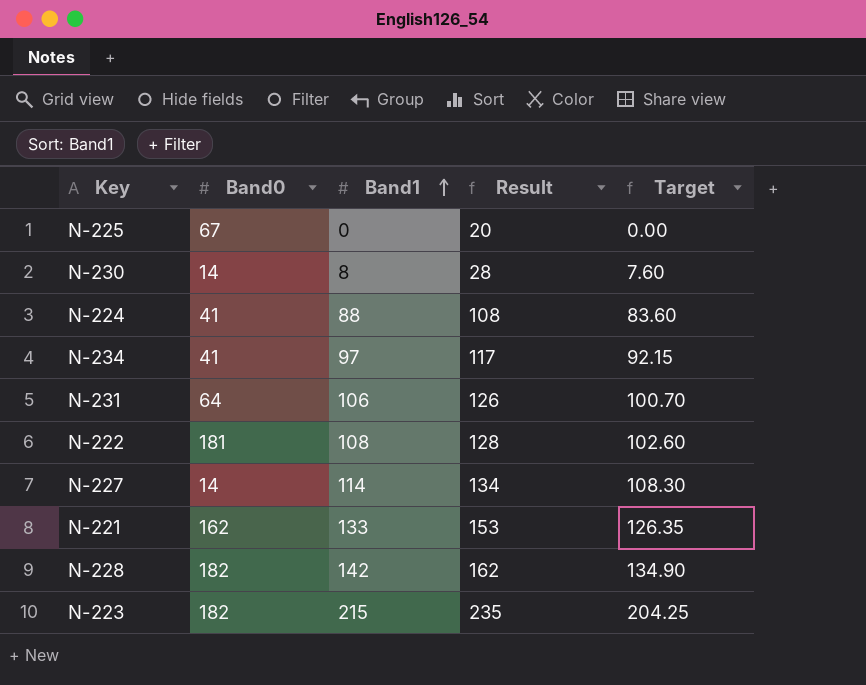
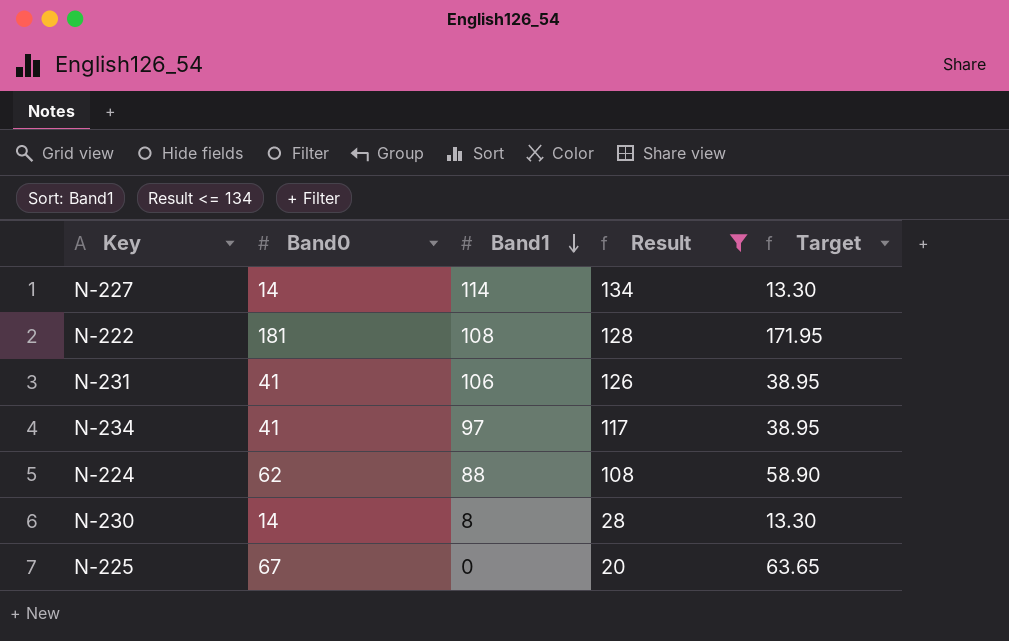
filter: none -> Result <= 134
row order: Band1 ascending -> Band1 descending
column Target | formula: [Band1] * 0.95 -> [Band0] * 0.95
N-231 | Band0: 64 -> 41
N-224 | Band0: 41 -> 62

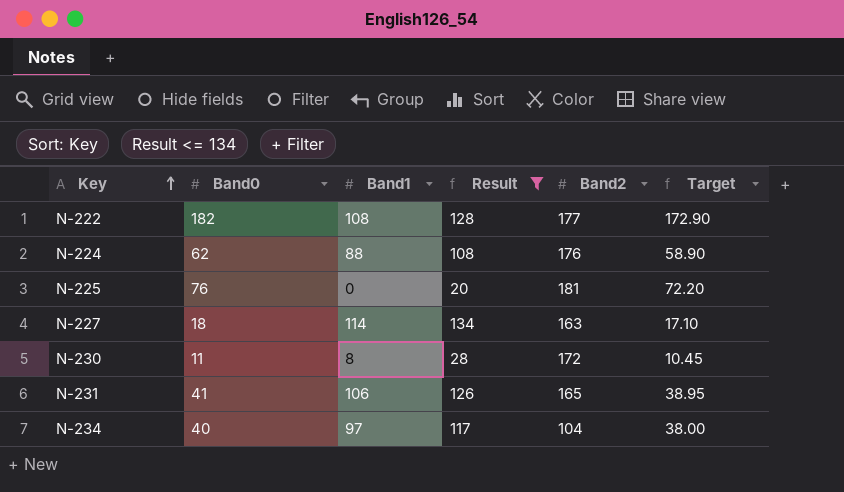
row order: Band1 descending -> Key ascending
column Band2 | position: none -> 5
N-222 | Band0: 181 -> 182
N-222 | Target: 171.95 -> 172.90
N-225 | Band0: 67 -> 76
N-225 | Target: 63.65 -> 72.20
N-227 | Band0: 14 -> 18
N-227 | Target: 13.30 -> 17.10
N-230 | Band0: 14 -> 11
N-230 | Target: 13.30 -> 10.45
N-234 | Band0: 41 -> 40
N-234 | Target: 38.95 -> 38.00

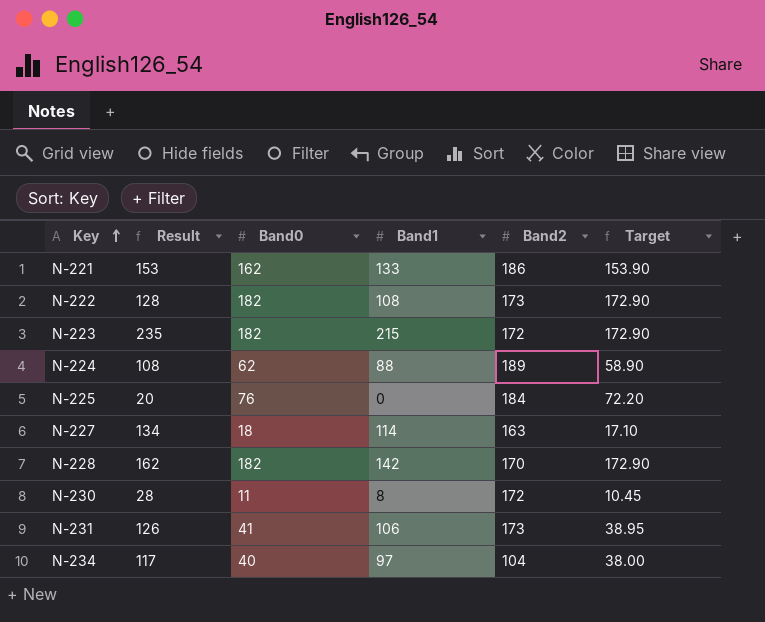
filter: Result <= 134 -> none
column Result | position: 4 -> 2
N-222 | Band2: 177 -> 173
N-224 | Band2: 176 -> 189
N-225 | Band2: 181 -> 184
N-231 | Band2: 165 -> 173

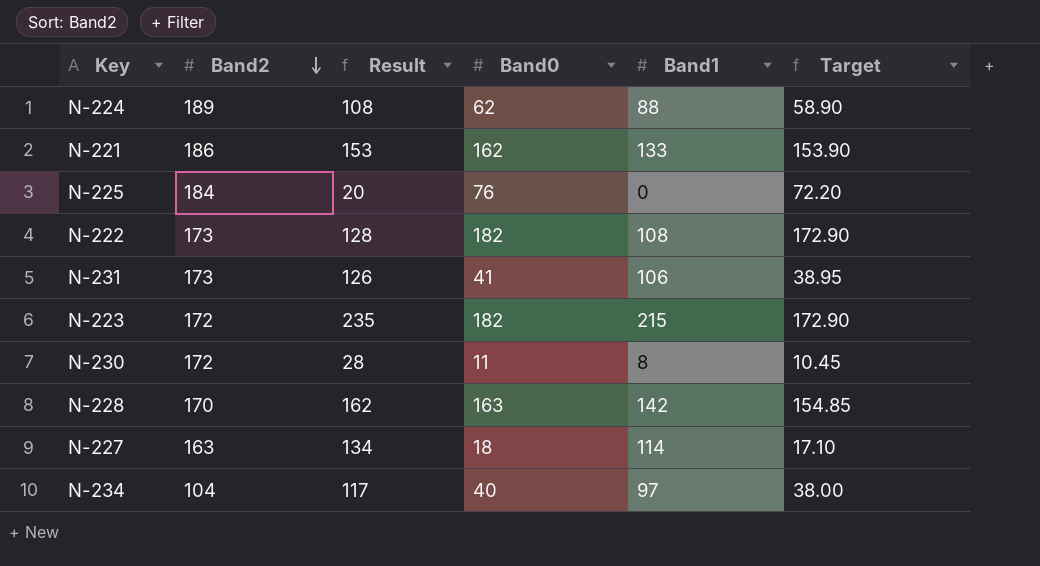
row order: Key ascending -> Band2 descending
column Band2 | position: 5 -> 2
N-228 | Band0: 182 -> 163
N-228 | Target: 172.90 -> 154.85

